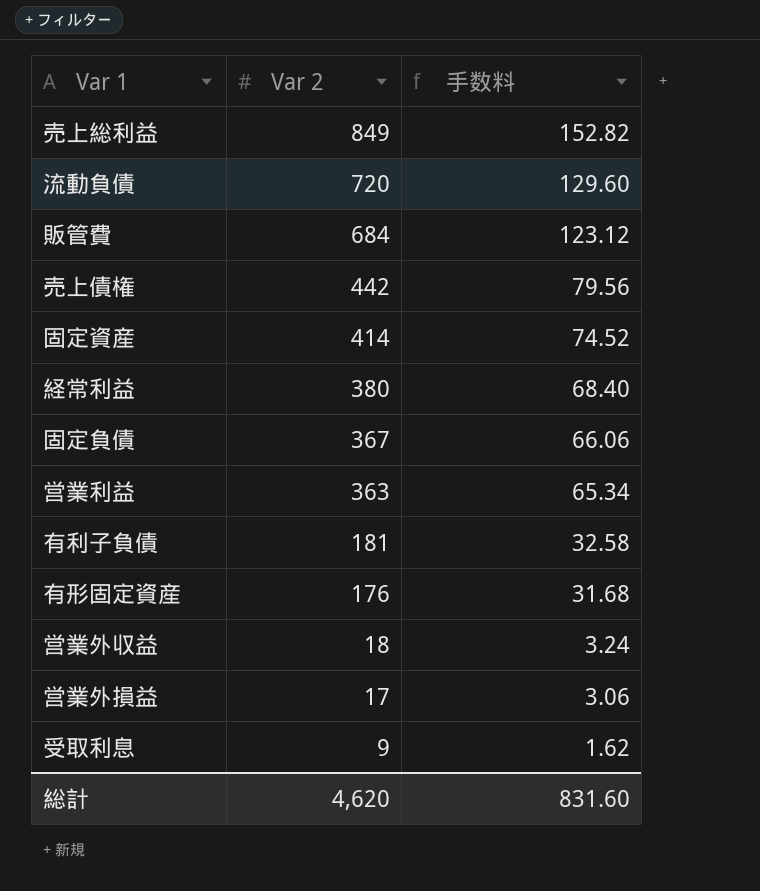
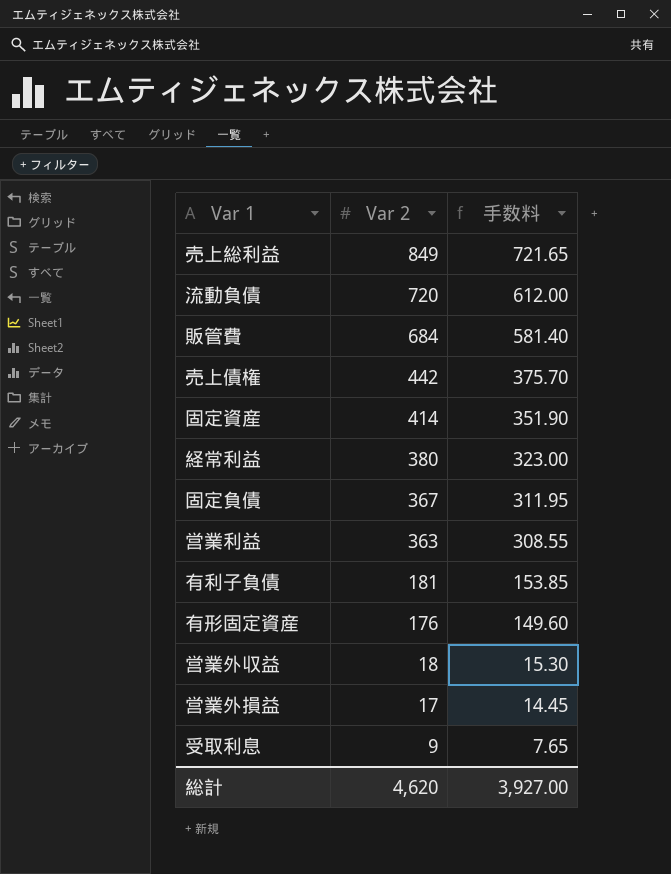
column 手数料 | formula: [Var 2] * 0.18 -> [Var 2] * 0.85
総計 | 手数料: 831.60 -> 3,927.00

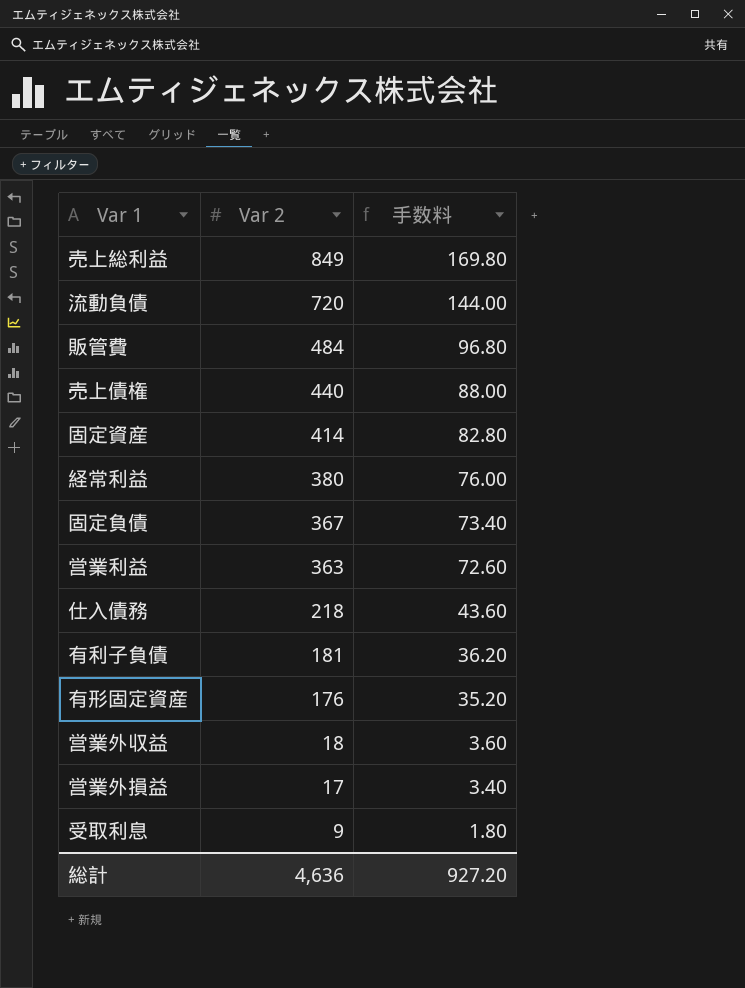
column 手数料 | formula: [Var 2] * 0.85 -> [Var 2] * 0.2
販管費 | Var 2: 684 -> 484
売上債権 | Var 2: 442 -> 440
row 仕入債務: none -> 218 | 43.60
総計 | Var 2: 4,620 -> 4,636
総計 | 手数料: 3,927.00 -> 927.20

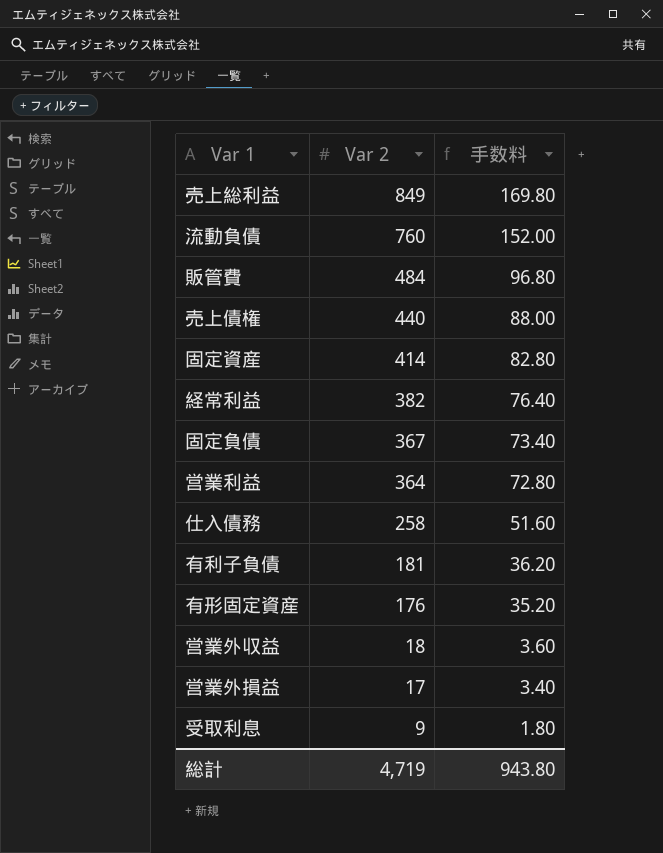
流動負債 | Var 2: 720 -> 760
流動負債 | 手数料: 144.00 -> 152.00
経常利益 | Var 2: 380 -> 382
経常利益 | 手数料: 76.00 -> 76.40
営業利益 | Var 2: 363 -> 364
営業利益 | 手数料: 72.60 -> 72.80
仕入債務 | Var 2: 218 -> 258
仕入債務 | 手数料: 43.60 -> 51.60
総計 | Var 2: 4,636 -> 4,719
総計 | 手数料: 927.20 -> 943.80

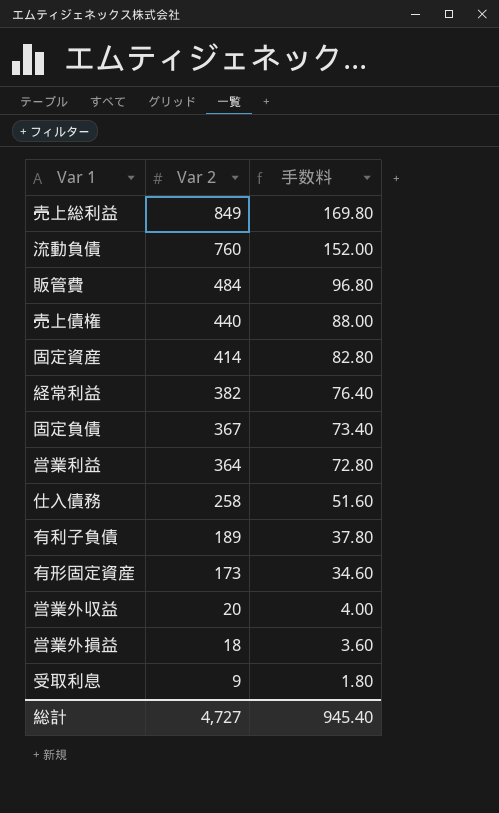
有利子負債 | Var 2: 181 -> 189
有利子負債 | 手数料: 36.20 -> 37.80
有形固定資産 | Var 2: 176 -> 173
有形固定資産 | 手数料: 35.20 -> 34.60
営業外収益 | Var 2: 18 -> 20
営業外収益 | 手数料: 3.60 -> 4.00
営業外損益 | Var 2: 17 -> 18
営業外損益 | 手数料: 3.40 -> 3.60
総計 | Var 2: 4,719 -> 4,727
総計 | 手数料: 943.80 -> 945.40

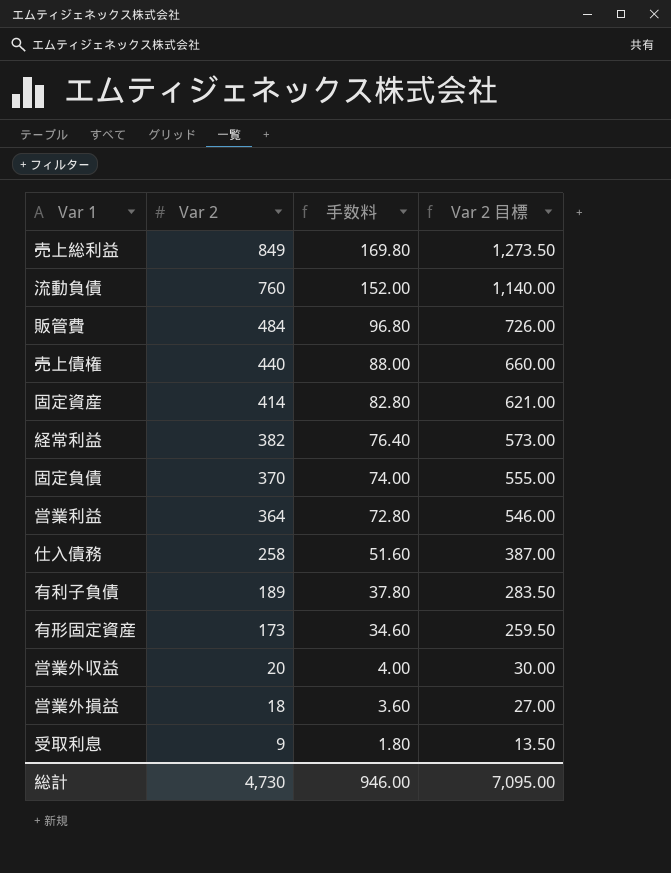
column Var 2 目標 | formula: none -> [Var 2] * 1.5
固定負債 | Var 2: 367 -> 370
固定負債 | 手数料: 73.40 -> 74.00
総計 | Var 2: 4,727 -> 4,730
総計 | 手数料: 945.40 -> 946.00

